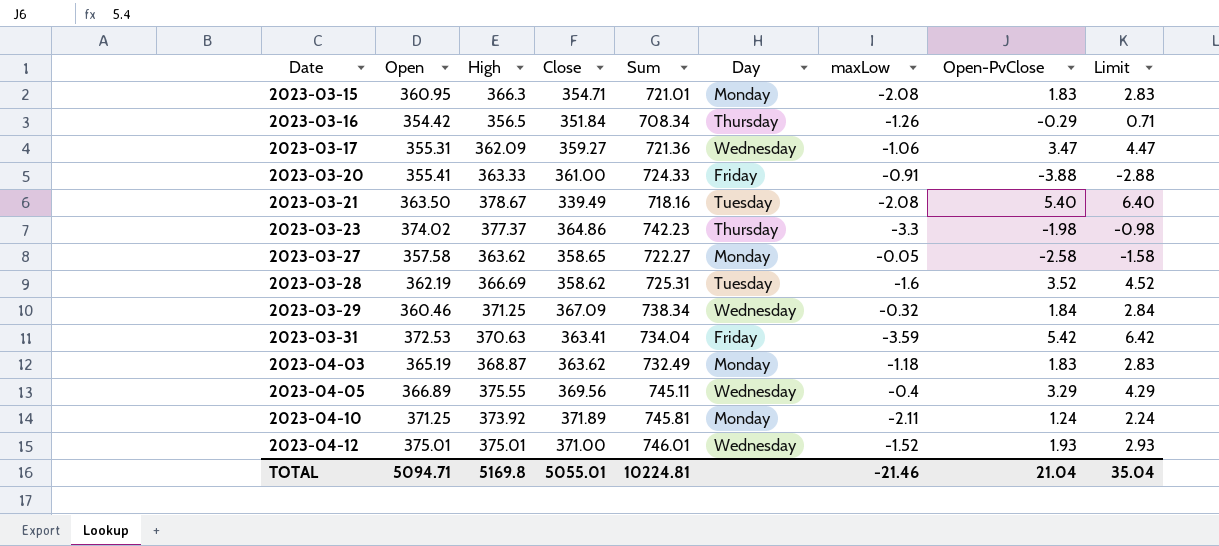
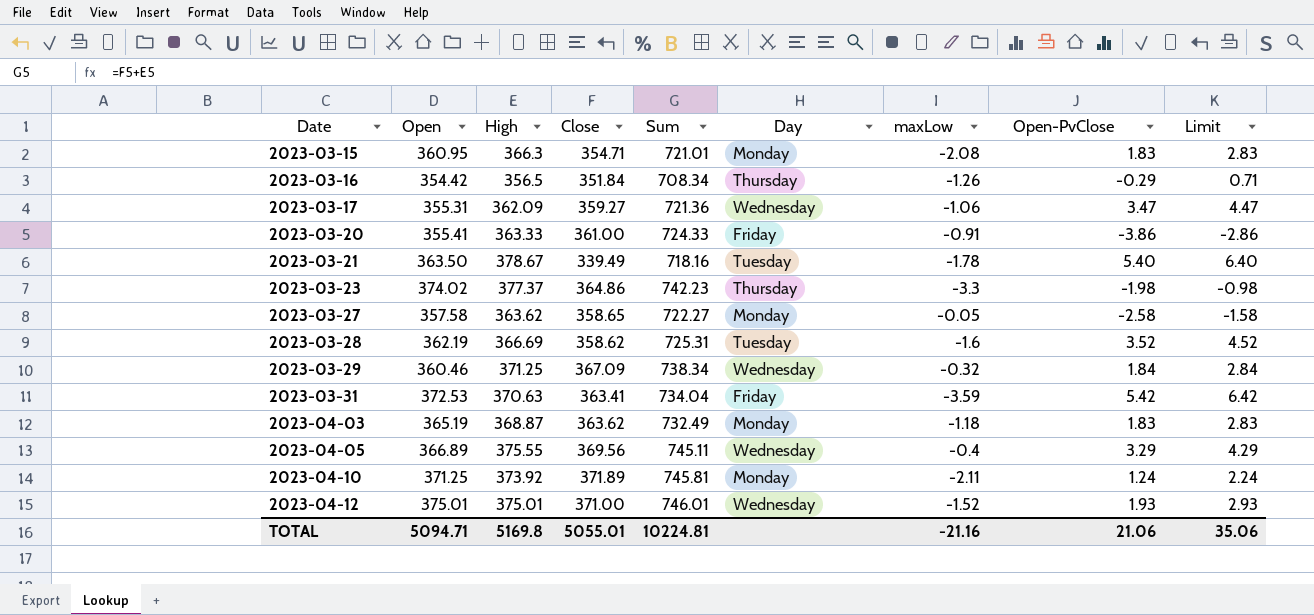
2023-03-20 | Open-PvClose: -3.88 -> -3.86
2023-03-20 | Limit: -2.88 -> -2.86
2023-03-21 | maxLow: -2.08 -> -1.78
TOTAL | maxLow: -21.46 -> -21.16
TOTAL | Open-PvClose: 21.04 -> 21.06
TOTAL | Limit: 35.04 -> 35.06

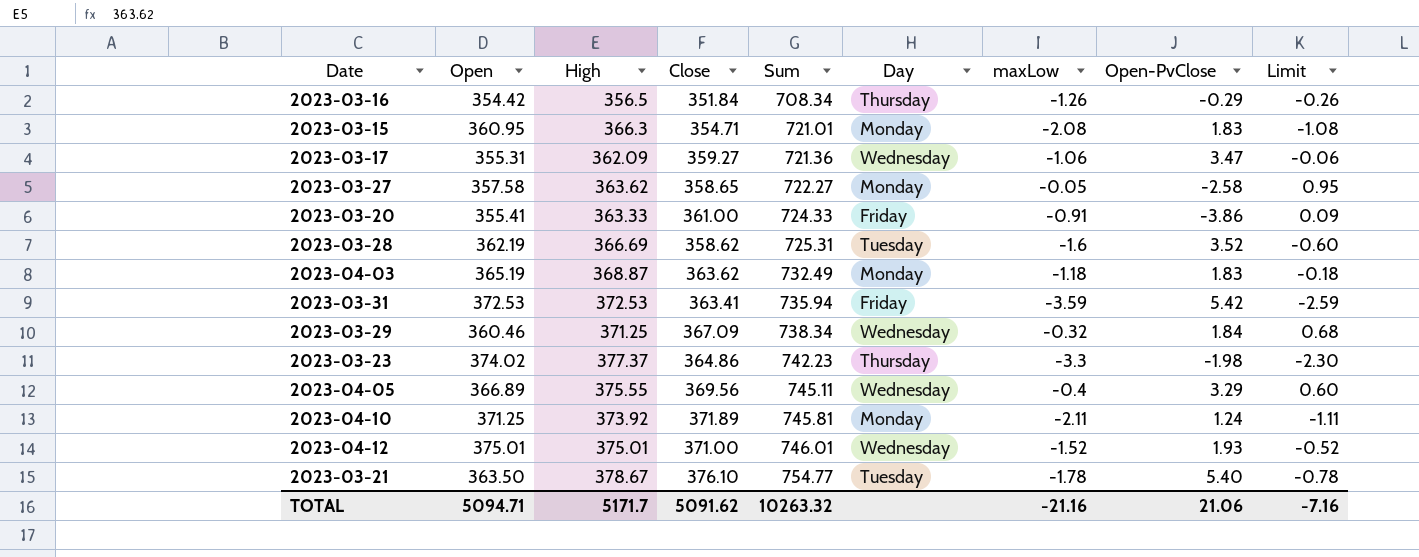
row order: Date ascending -> Sum ascending
column Limit | formula: [Open-PvClose] + 1 -> [maxLow] + 1
2023-03-31 | High: 370.63 -> 372.53
2023-03-31 | Sum: 734.04 -> 735.94
2023-03-21 | Close: 339.49 -> 376.10
2023-03-21 | Sum: 718.16 -> 754.77
TOTAL | High: 5169.8 -> 5171.7
TOTAL | Close: 5055.01 -> 5091.62
TOTAL | Sum: 10224.81 -> 10263.32
TOTAL | Limit: 35.06 -> -7.16

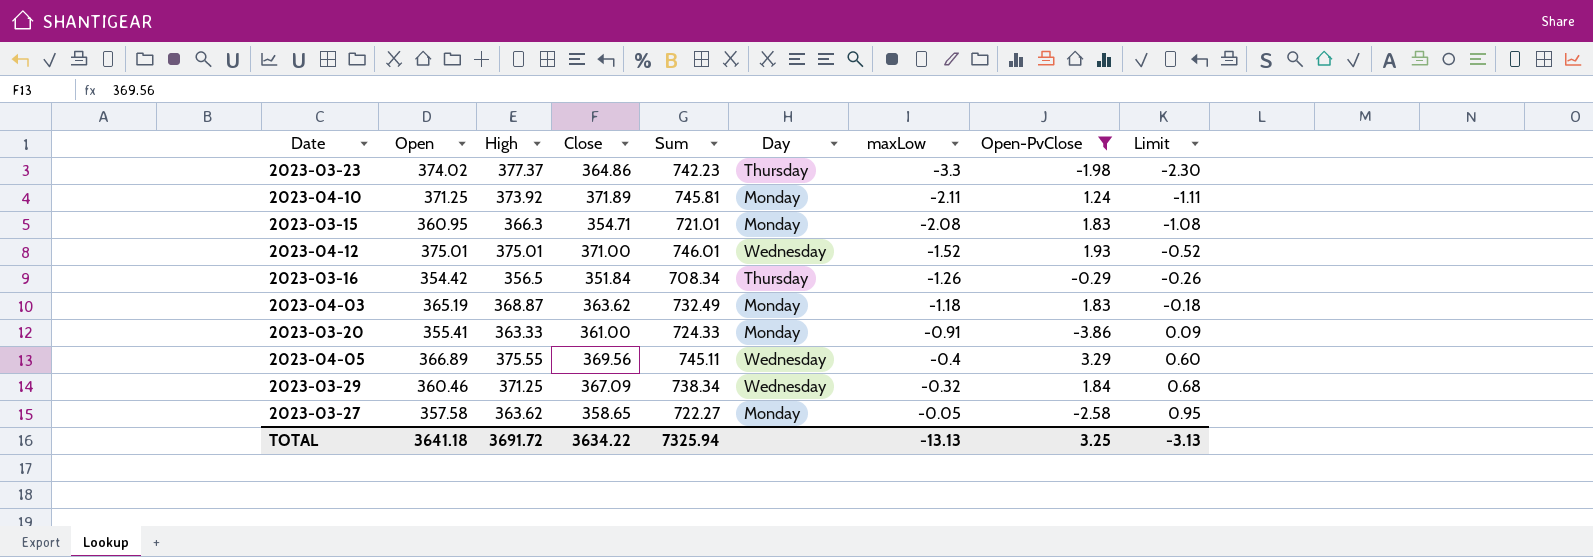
filter: none -> Open-PvClose <= 3.29
row order: Sum ascending -> maxLow ascending
2023-03-20 | Day: Friday -> Monday
TOTAL | Open: 5094.71 -> 3641.18
TOTAL | High: 5171.7 -> 3691.72
TOTAL | Close: 5091.62 -> 3634.22
TOTAL | Sum: 10263.32 -> 7325.94
TOTAL | maxLow: -21.16 -> -13.13
TOTAL | Open-PvClose: 21.06 -> 3.25
TOTAL | Limit: -7.16 -> -3.13

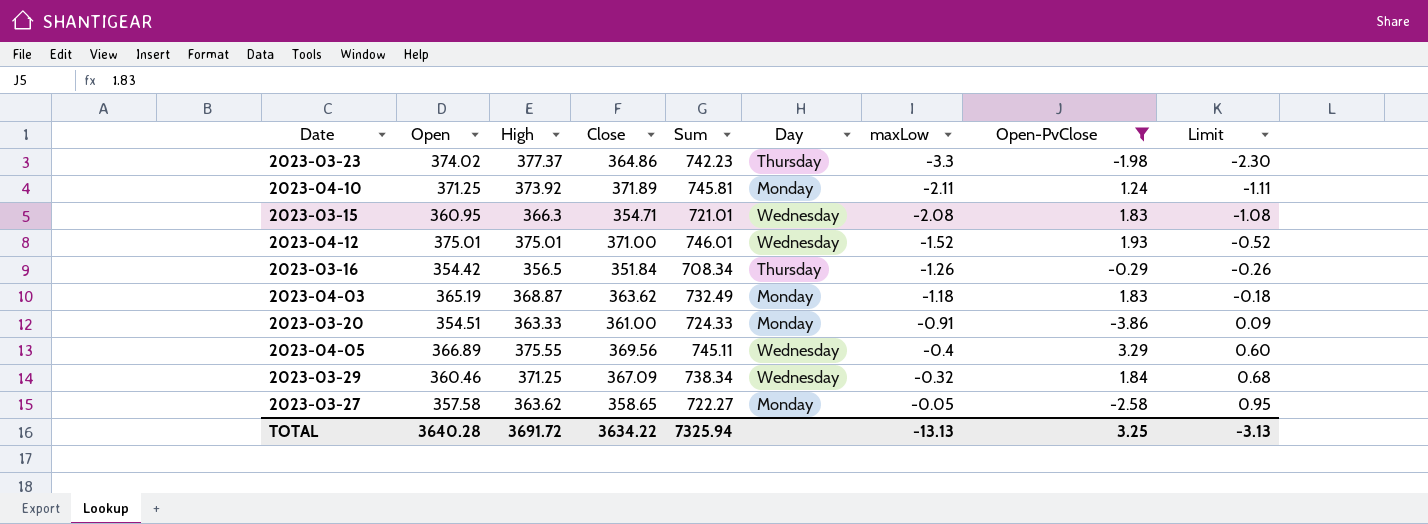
2023-03-15 | Day: Monday -> Wednesday
2023-03-20 | Open: 355.41 -> 354.51
TOTAL | Open: 3641.18 -> 3640.28

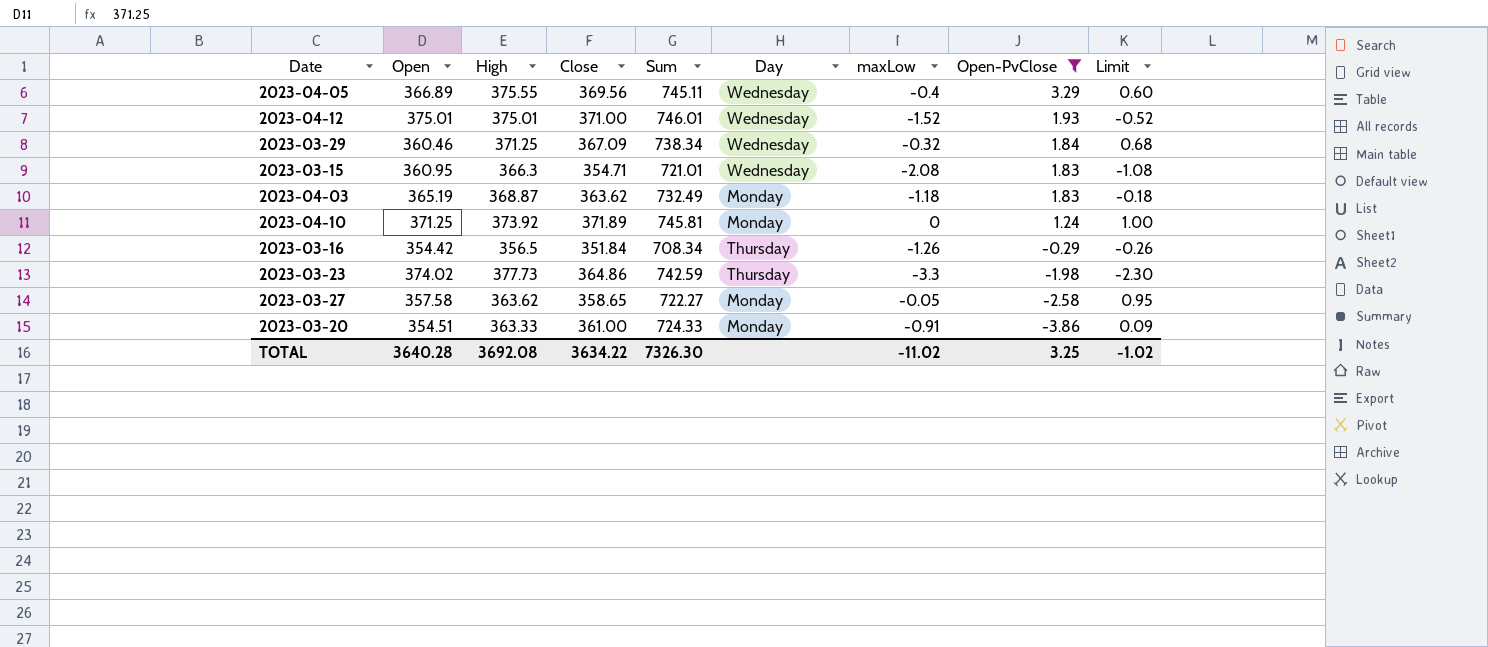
row order: maxLow ascending -> Open-PvClose descending
2023-04-10 | maxLow: -2.11 -> 0
2023-04-10 | Limit: -1.11 -> 1.00
2023-03-23 | High: 377.37 -> 377.73
2023-03-23 | Sum: 742.23 -> 742.59
TOTAL | High: 3691.72 -> 3692.08
TOTAL | Sum: 7325.94 -> 7326.30
TOTAL | maxLow: -13.13 -> -11.02
TOTAL | Limit: -3.13 -> -1.02

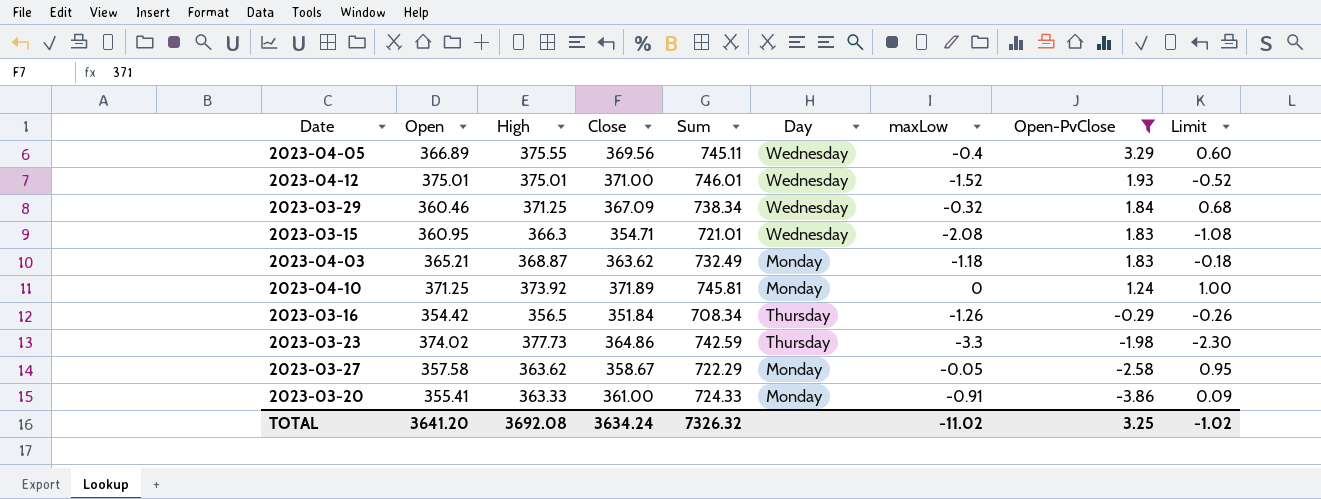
2023-04-03 | Open: 365.19 -> 365.21
2023-03-27 | Close: 358.65 -> 358.67
2023-03-27 | Sum: 722.27 -> 722.29
2023-03-20 | Open: 354.51 -> 355.41
TOTAL | Open: 3640.28 -> 3641.20
TOTAL | Close: 3634.22 -> 3634.24
TOTAL | Sum: 7326.30 -> 7326.32

